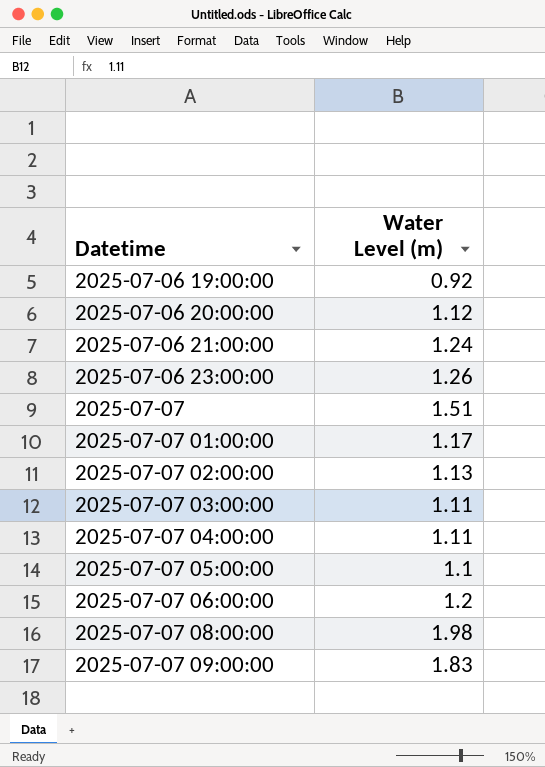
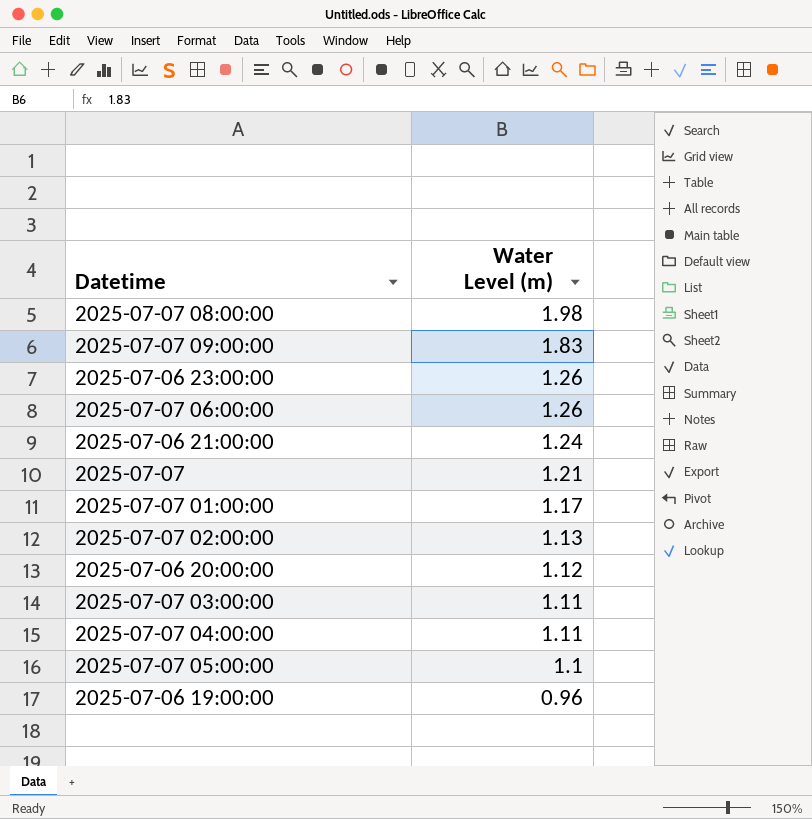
row order: Datetime ascending -> Water Level (m) descending
2025-07-07 06:00:00 | Water Level (m): 1.2 -> 1.26
2025-07-07 | Water Level (m): 1.51 -> 1.21
2025-07-06 19:00:00 | Water Level (m): 0.92 -> 0.96

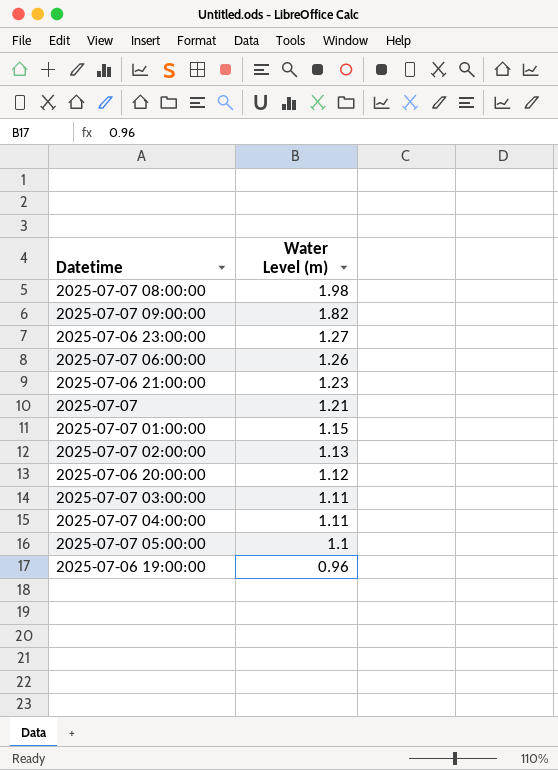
2025-07-07 09:00:00 | Water Level (m): 1.83 -> 1.82
2025-07-06 23:00:00 | Water Level (m): 1.26 -> 1.27
2025-07-06 21:00:00 | Water Level (m): 1.24 -> 1.23
2025-07-07 01:00:00 | Water Level (m): 1.17 -> 1.15

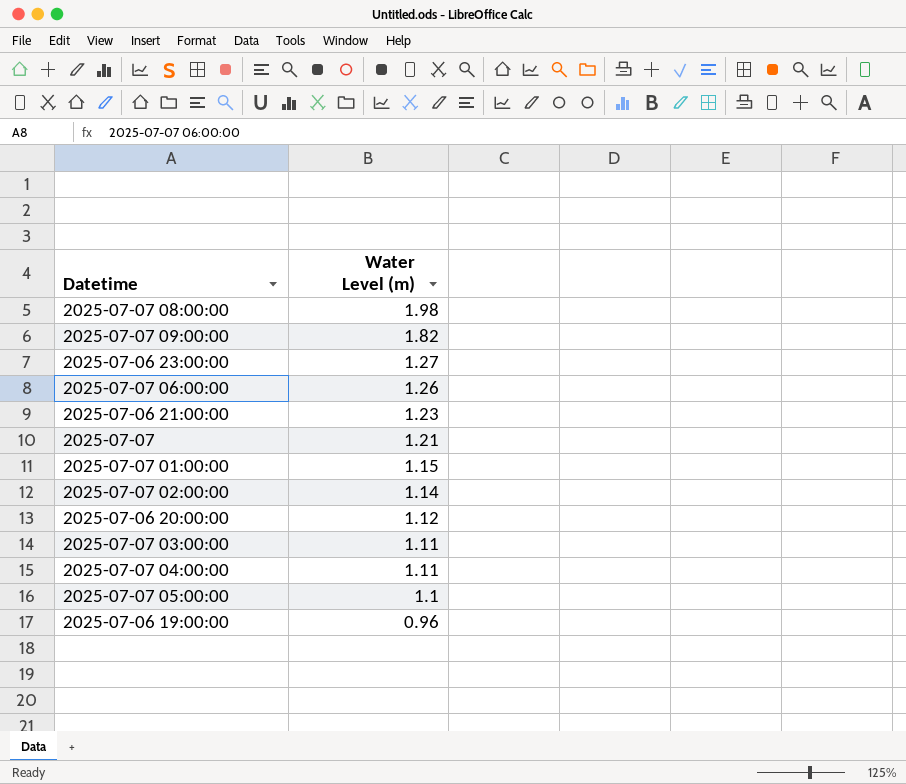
2025-07-07 02:00:00 | Water Level (m): 1.13 -> 1.14

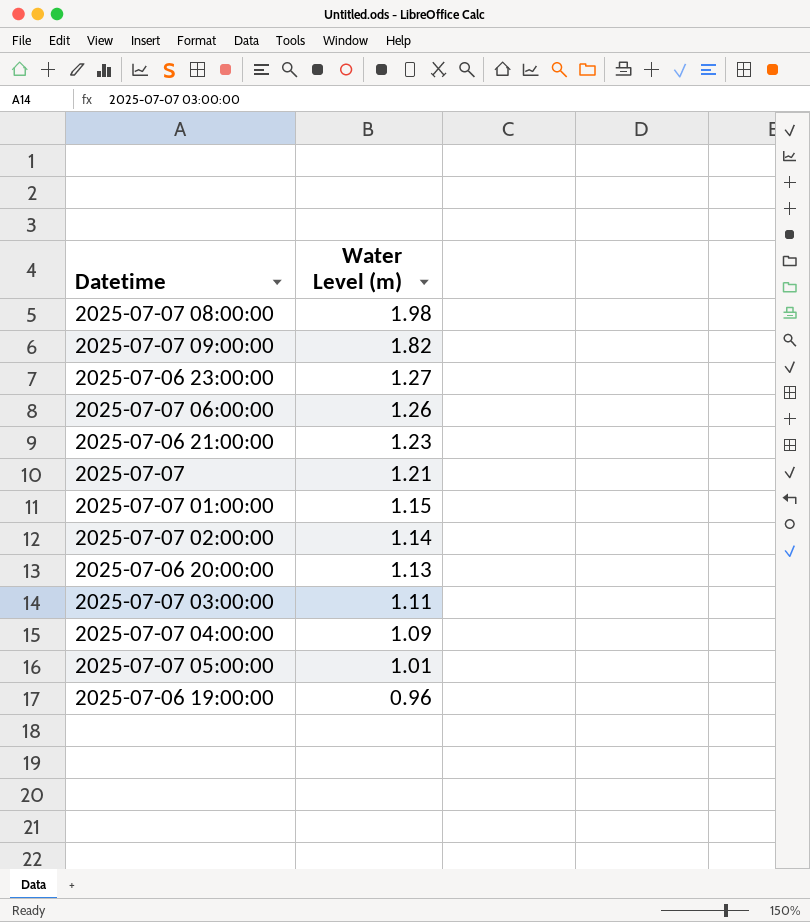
2025-07-06 20:00:00 | Water Level (m): 1.12 -> 1.13
2025-07-07 04:00:00 | Water Level (m): 1.11 -> 1.09
2025-07-07 05:00:00 | Water Level (m): 1.1 -> 1.01

